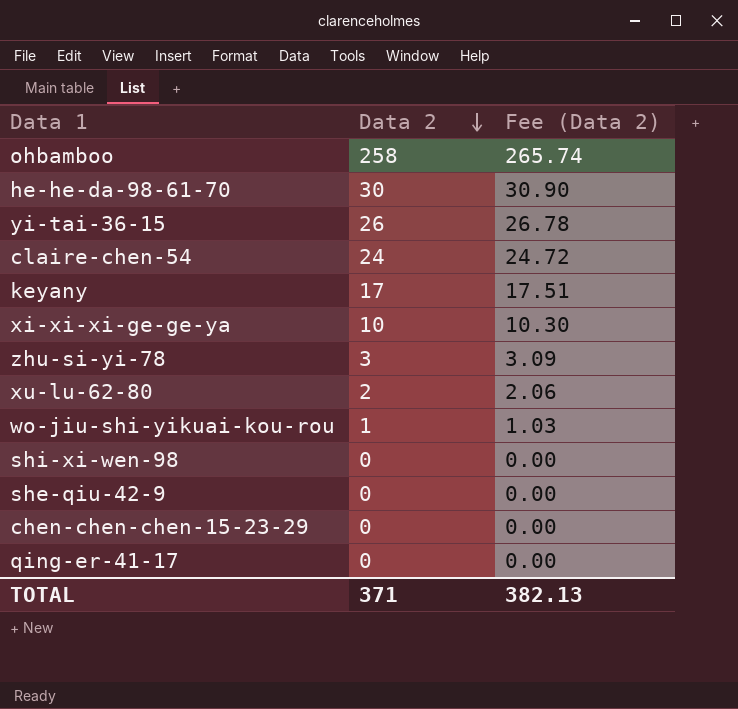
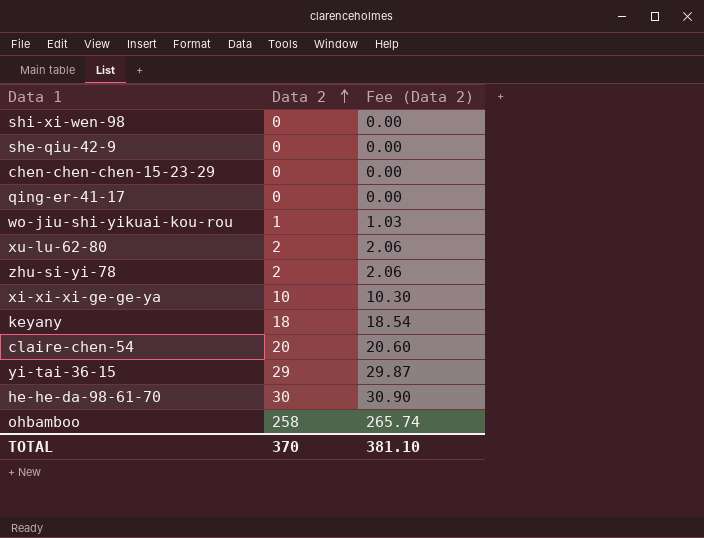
row order: Data 2 descending -> Data 2 ascending
zhu-si-yi-78 | Data 2: 3 -> 2
zhu-si-yi-78 | Fee (Data 2): 3.09 -> 2.06
keyany | Data 2: 17 -> 18
keyany | Fee (Data 2): 17.51 -> 18.54
claire-chen-54 | Data 2: 24 -> 20
claire-chen-54 | Fee (Data 2): 24.72 -> 20.60
yi-tai-36-15 | Data 2: 26 -> 29
yi-tai-36-15 | Fee (Data 2): 26.78 -> 29.87
TOTAL | Data 2: 371 -> 370
TOTAL | Fee (Data 2): 382.13 -> 381.10

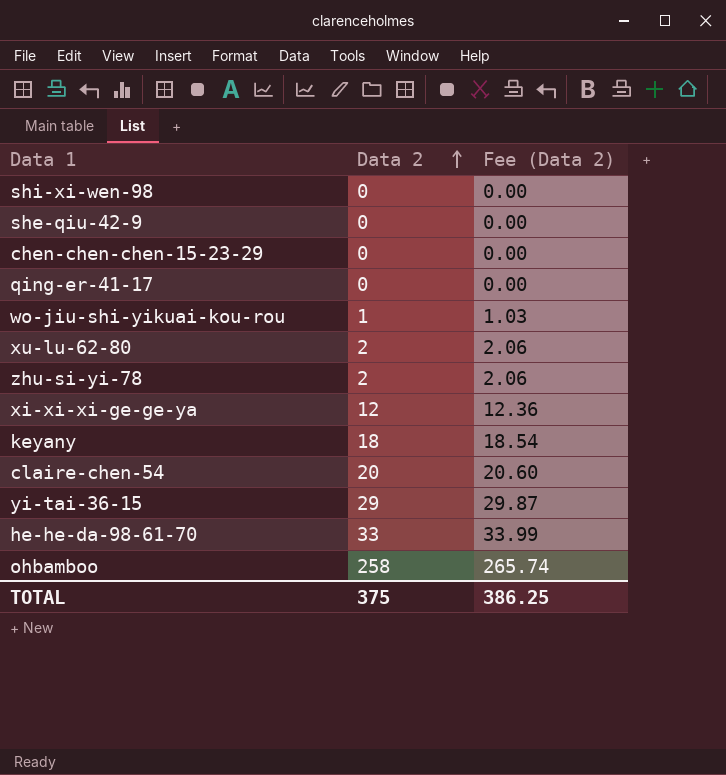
xi-xi-xi-ge-ge-ya | Data 2: 10 -> 12
xi-xi-xi-ge-ge-ya | Fee (Data 2): 10.30 -> 12.36
he-he-da-98-61-70 | Data 2: 30 -> 33
he-he-da-98-61-70 | Fee (Data 2): 30.90 -> 33.99
TOTAL | Data 2: 370 -> 375
TOTAL | Fee (Data 2): 381.10 -> 386.25

